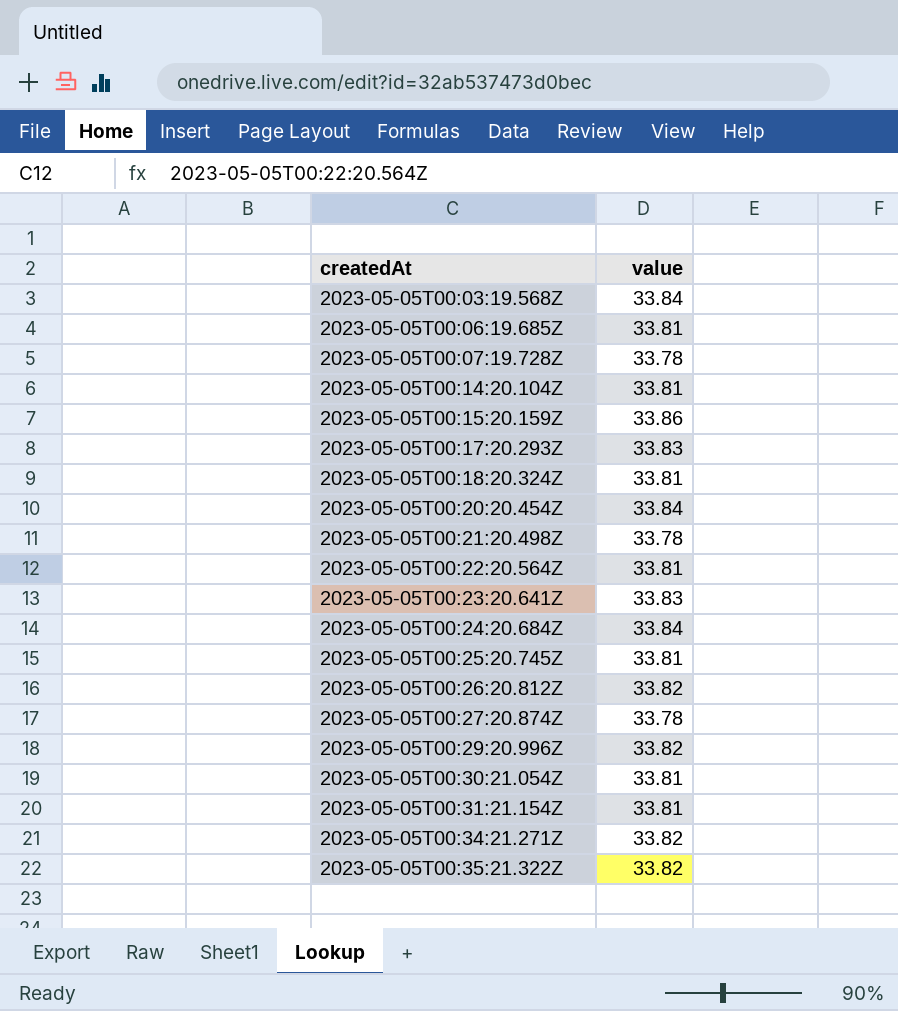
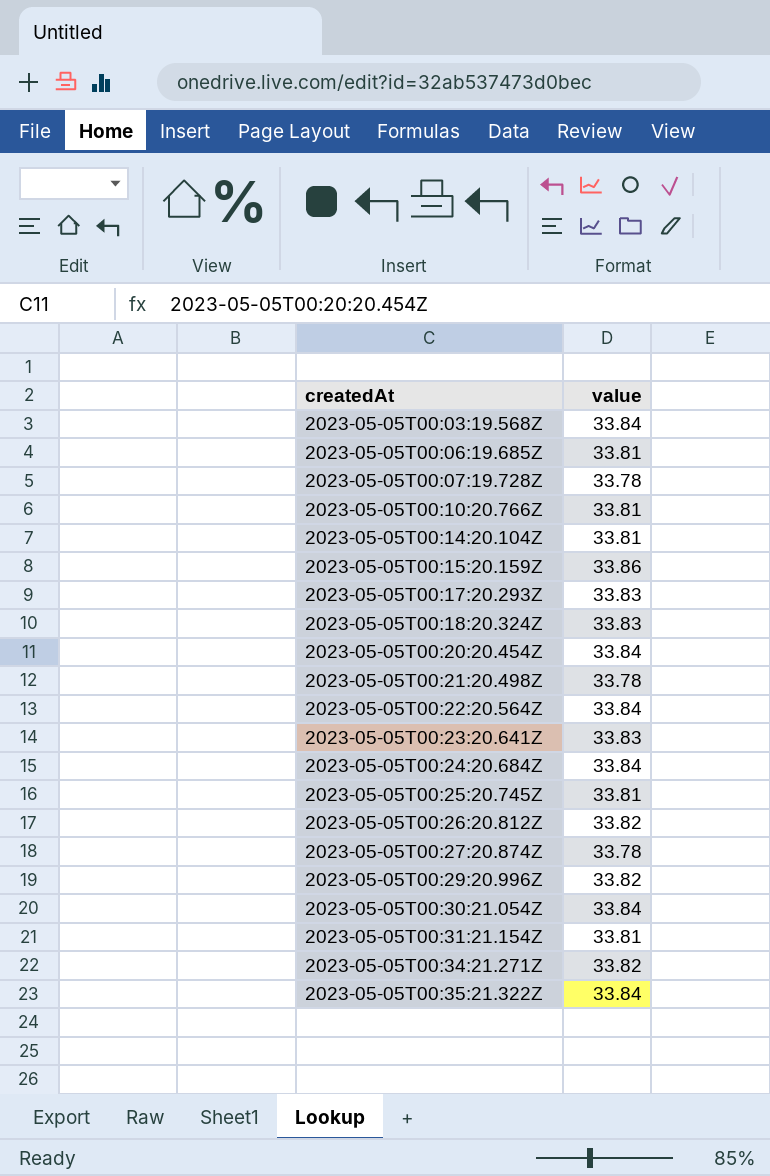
row 2023-05-05T00:10:20.766Z: none -> 33.81
2023-05-05T00:18:20.324Z | value: 33.81 -> 33.83
2023-05-05T00:22:20.564Z | value: 33.81 -> 33.84
2023-05-05T00:30:21.054Z | value: 33.81 -> 33.84
2023-05-05T00:35:21.322Z | value: 33.82 -> 33.84

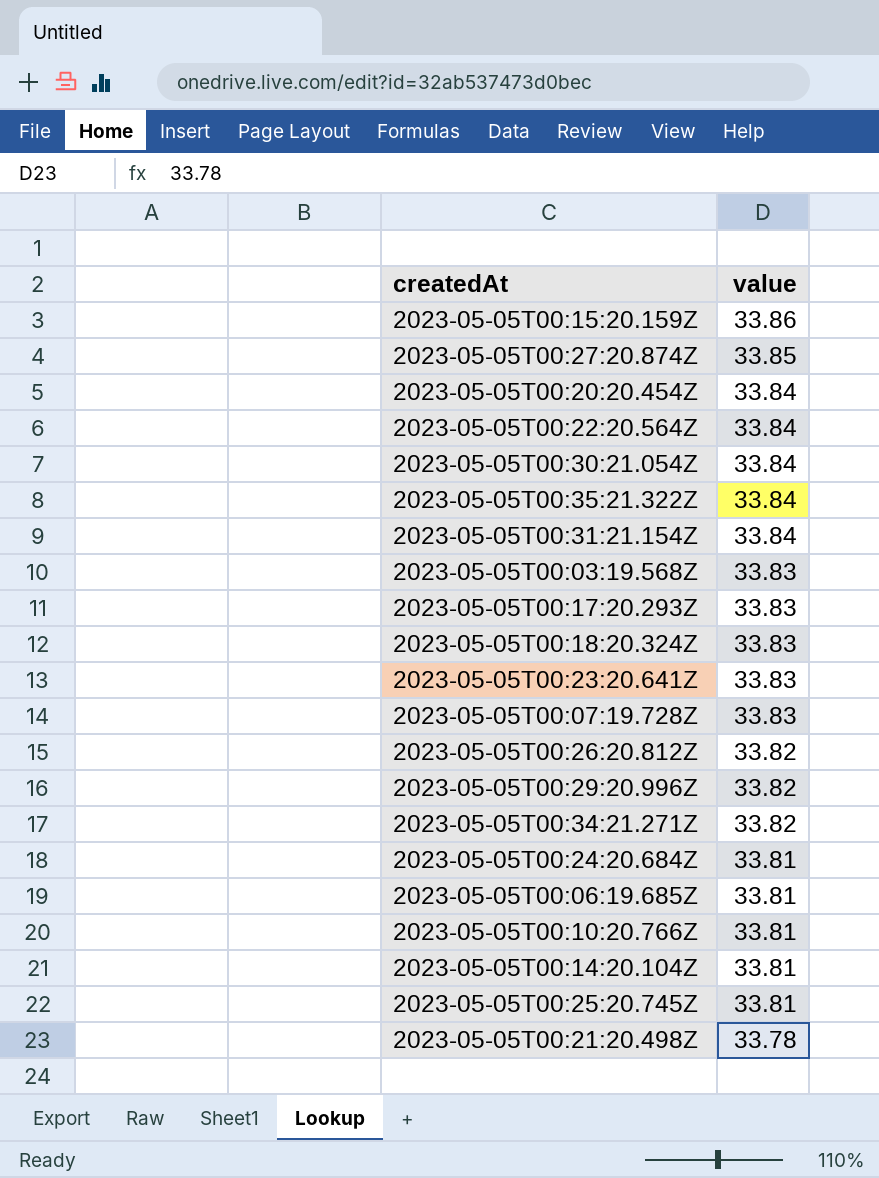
row order: createdAt ascending -> value descending
2023-05-05T00:27:20.874Z | value: 33.78 -> 33.85
2023-05-05T00:31:21.154Z | value: 33.81 -> 33.84
2023-05-05T00:03:19.568Z | value: 33.84 -> 33.83
2023-05-05T00:07:19.728Z | value: 33.78 -> 33.83
2023-05-05T00:24:20.684Z | value: 33.84 -> 33.81

